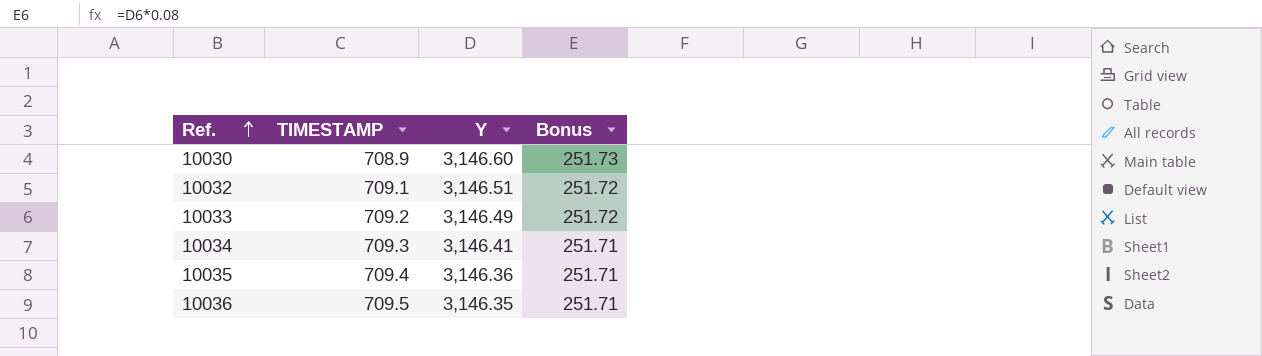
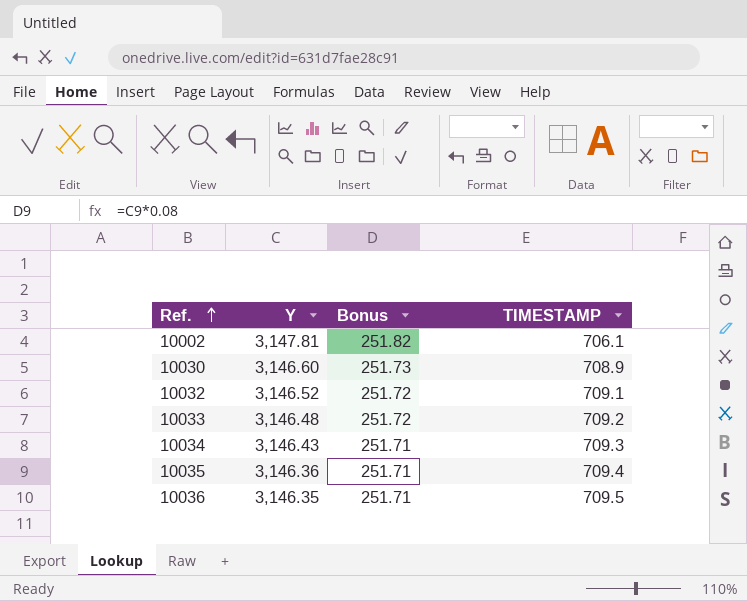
column TIMESTAMP | position: 2 -> 4
row 10002: none -> 3,147.81 | 251.82 | 706.1
10032 | Y: 3,146.51 -> 3,146.52
10033 | Y: 3,146.49 -> 3,146.48
10034 | Y: 3,146.41 -> 3,146.43

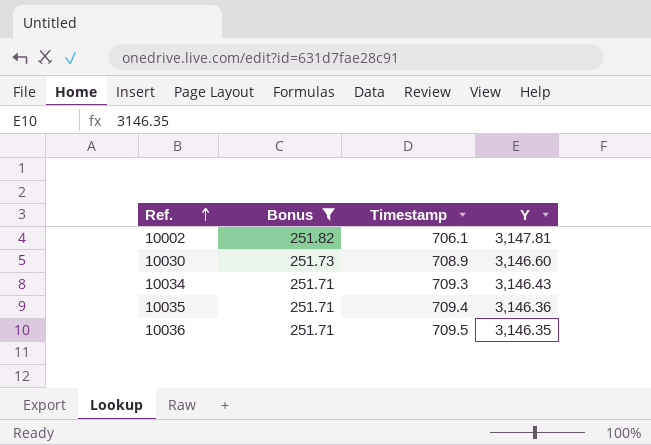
filter: none -> Bonus != 251.72
column name: TIMESTAMP -> Timestamp
column Y | position: 2 -> 4

